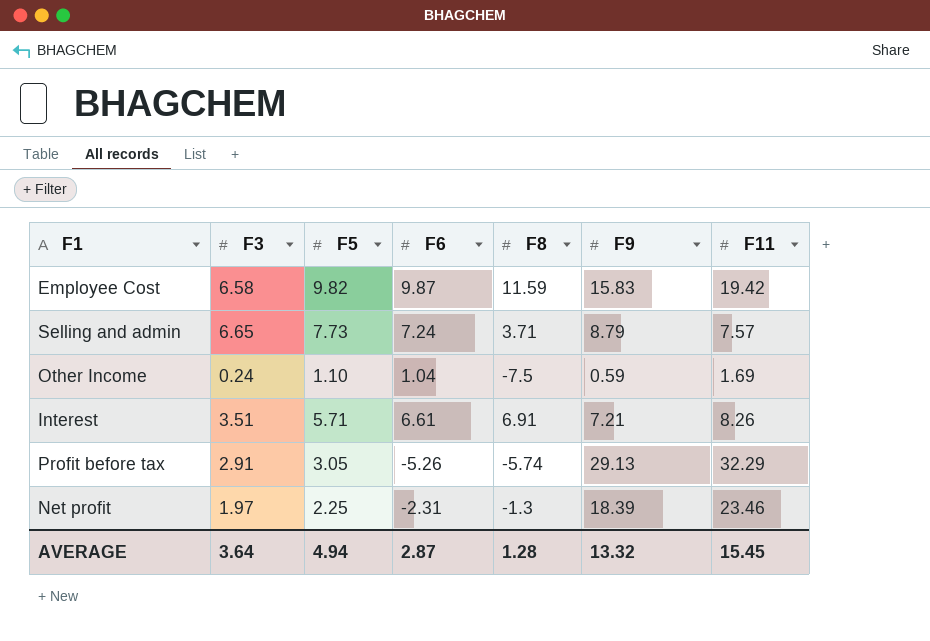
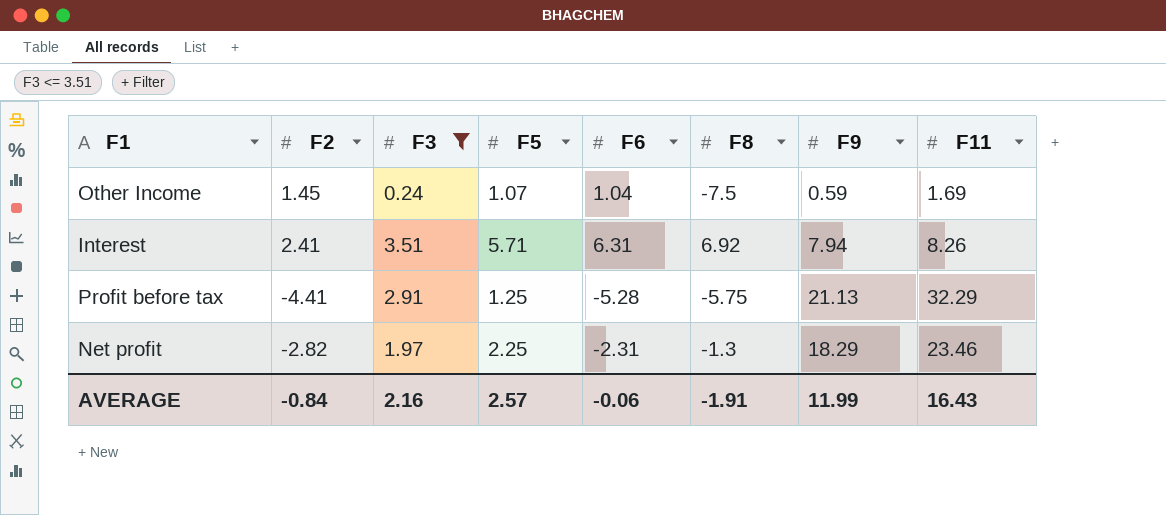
filter: none -> F3 <= 3.51
column F2 | position: none -> 2
Other Income | F5: 1.10 -> 1.07
Interest | F6: 6.61 -> 6.31
Interest | F8: 6.91 -> 6.92
Interest | F9: 7.21 -> 7.94
Profit before tax | F5: 3.05 -> 1.25
Profit before tax | F6: -5.26 -> -5.28
Profit before tax | F8: -5.74 -> -5.75
Profit before tax | F9: 29.13 -> 21.13
Net profit | F9: 18.39 -> 18.29
AVERAGE | F3: 3.64 -> 2.16
AVERAGE | F5: 4.94 -> 2.57
AVERAGE | F6: 2.87 -> -0.06
AVERAGE | F8: 1.28 -> -1.91
AVERAGE | F9: 13.32 -> 11.99
AVERAGE | F11: 15.45 -> 16.43

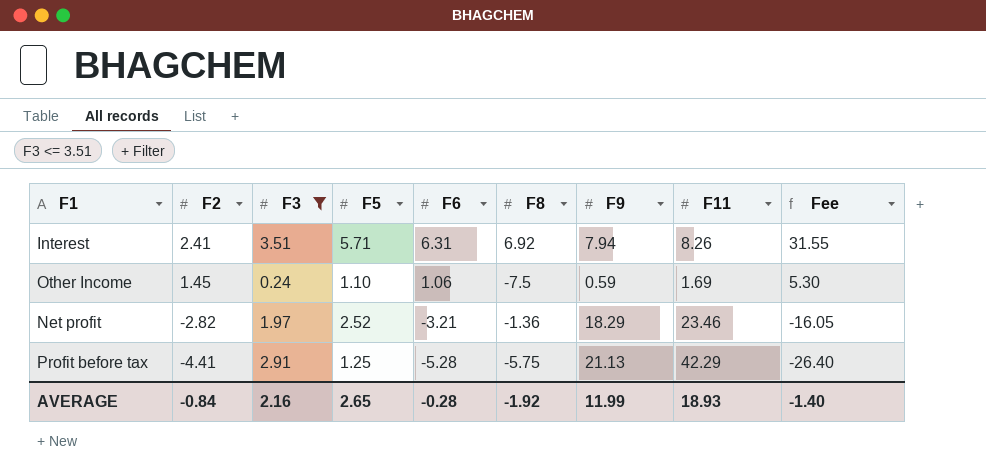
row order: none -> F2 descending
column Fee | formula: none -> [F6] * 5
Other Income | F5: 1.07 -> 1.10
Other Income | F6: 1.04 -> 1.06
Net profit | F5: 2.25 -> 2.52
Net profit | F6: -2.31 -> -3.21
Net profit | F8: -1.3 -> -1.36
Profit before tax | F11: 32.29 -> 42.29
AVERAGE | F5: 2.57 -> 2.65
AVERAGE | F6: -0.06 -> -0.28
AVERAGE | F8: -1.91 -> -1.92
AVERAGE | F11: 16.43 -> 18.93

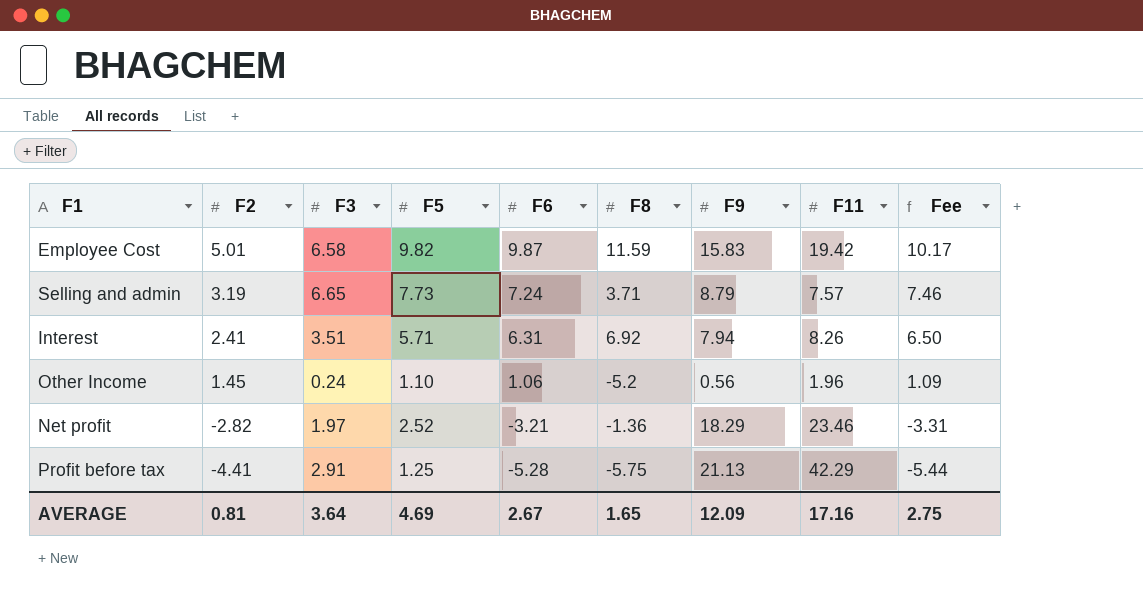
filter: F3 <= 3.51 -> none
column Fee | formula: [F6] * 5 -> [F6] * 1.03
Other Income | F8: -7.5 -> -5.2
Other Income | F9: 0.59 -> 0.56
Other Income | F11: 1.69 -> 1.96
AVERAGE | F2: -0.84 -> 0.81
AVERAGE | F3: 2.16 -> 3.64
AVERAGE | F5: 2.65 -> 4.69
AVERAGE | F6: -0.28 -> 2.67
AVERAGE | F8: -1.92 -> 1.65
AVERAGE | F9: 11.99 -> 12.09
AVERAGE | F11: 18.93 -> 17.16
AVERAGE | Fee: -1.40 -> 2.75

